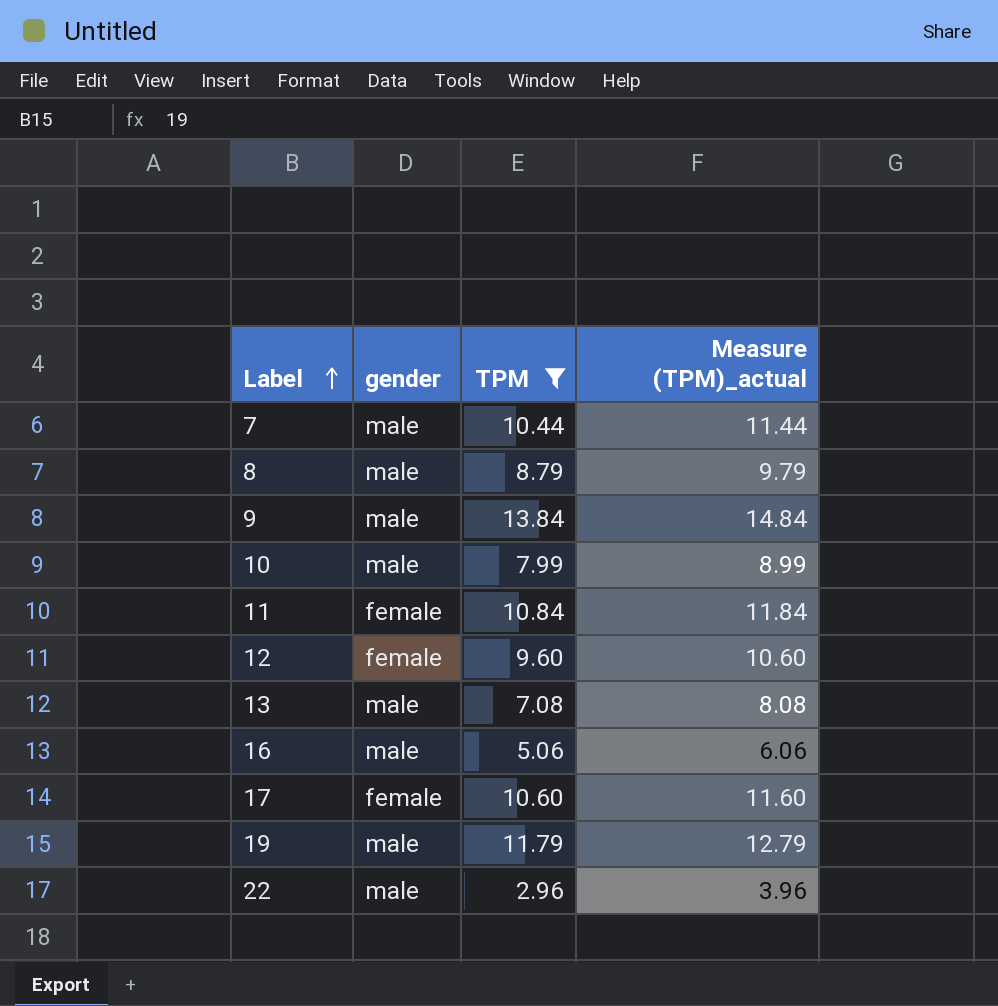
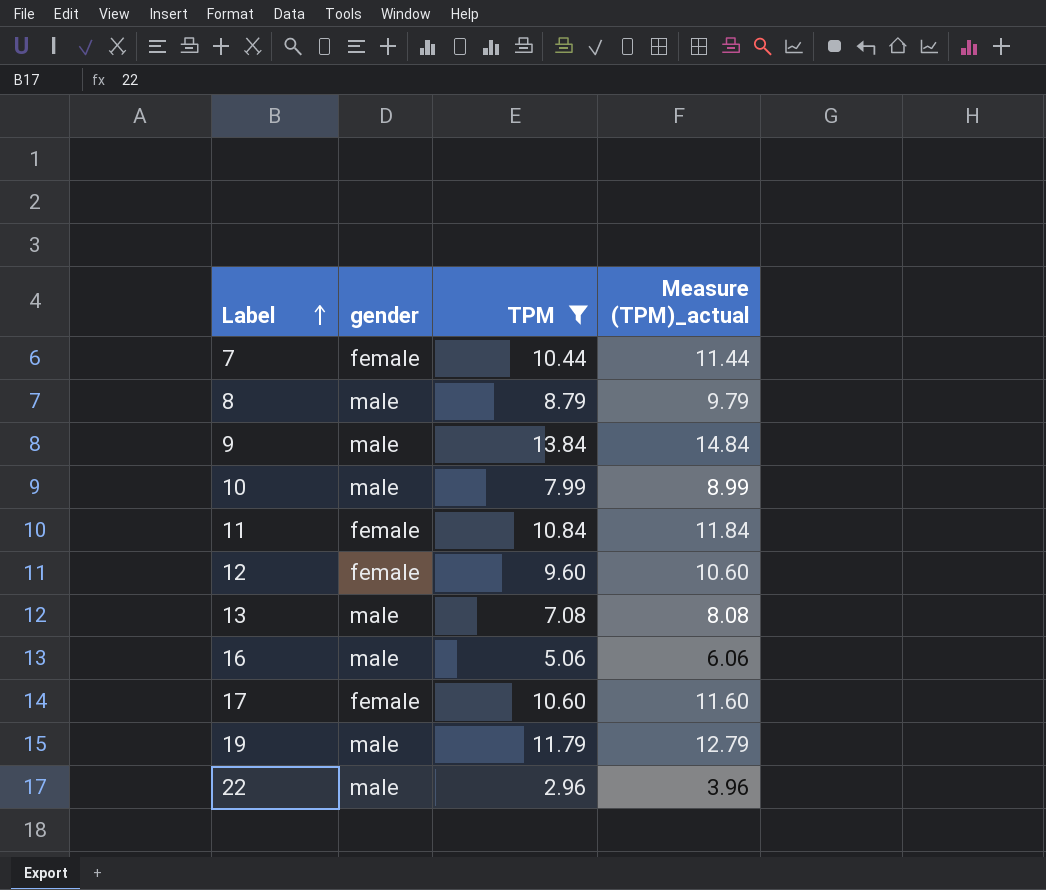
7 | gender: male -> female

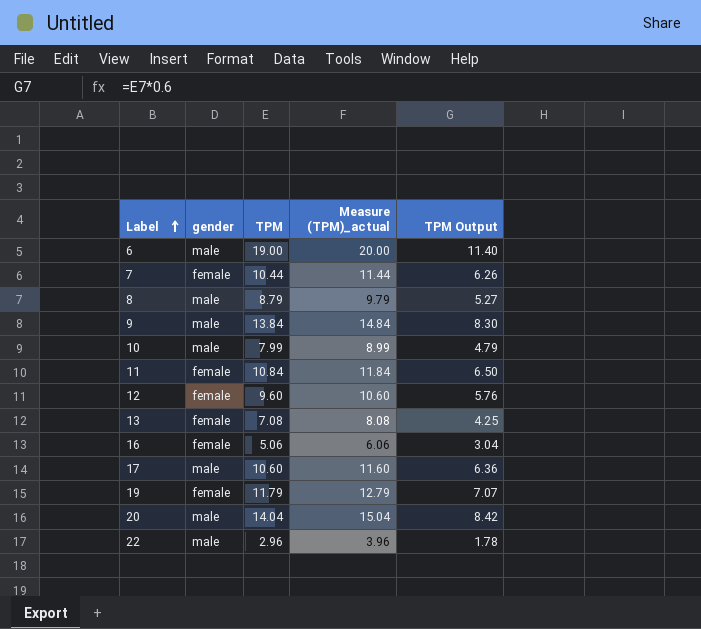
filter: TPM <= 13.84 -> none
column TPM Output | formula: none -> [TPM] * 0.6
13 | gender: male -> female
16 | gender: male -> female
17 | gender: female -> male
19 | gender: male -> female

